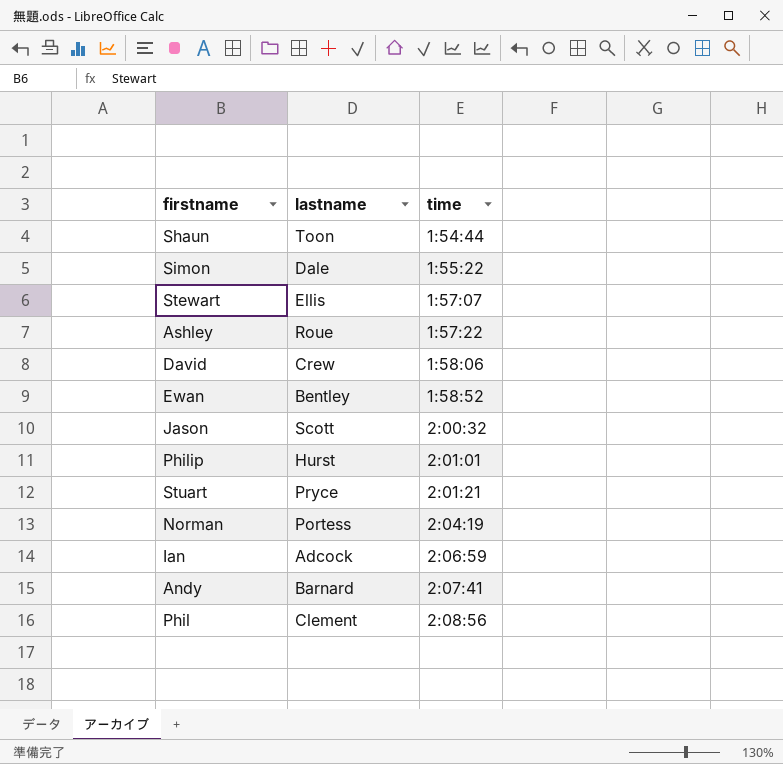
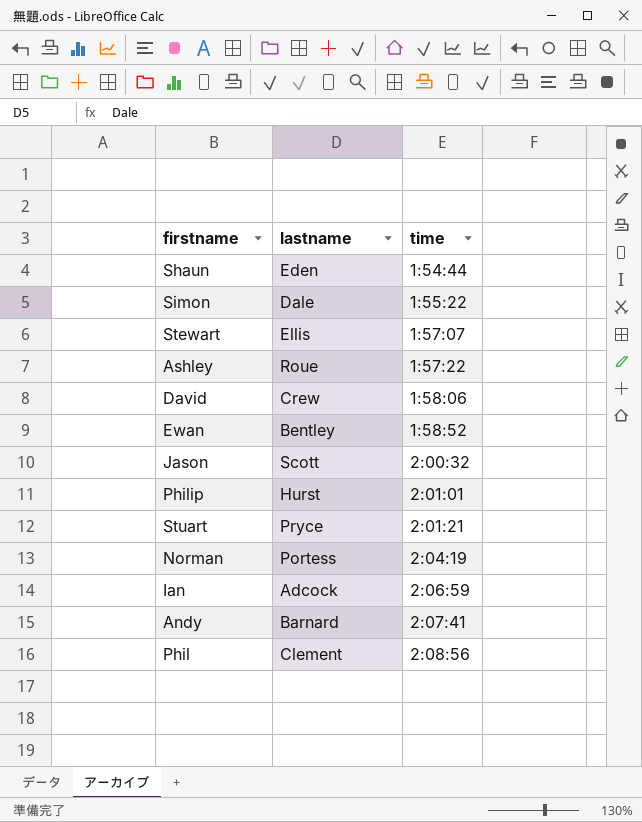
Shaun | lastname: Toon -> Eden

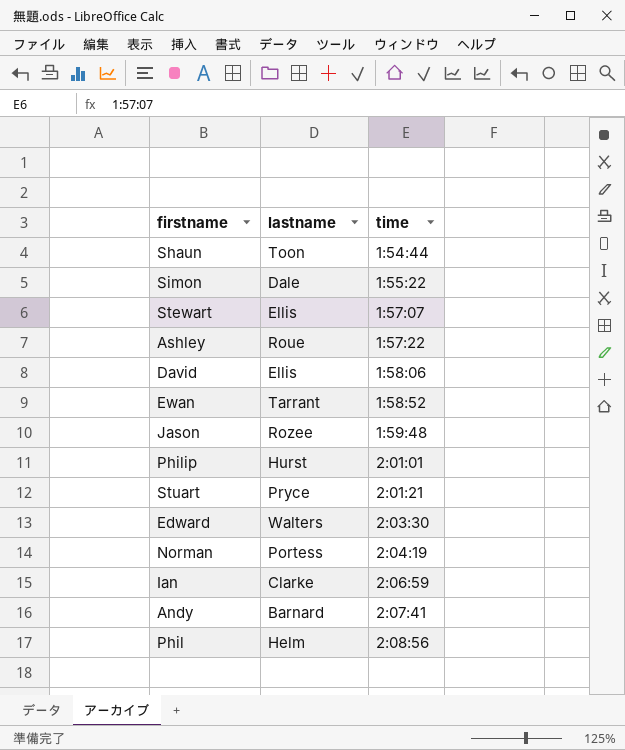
Shaun | lastname: Eden -> Toon
David | lastname: Crew -> Ellis
Ewan | lastname: Bentley -> Tarrant
Jason | lastname: Scott -> Rozee
Jason | time: 2:00:32 -> 1:59:48
row Edward: none -> Walters | 2:03:30
Ian | lastname: Adcock -> Clarke
Phil | lastname: Clement -> Helm

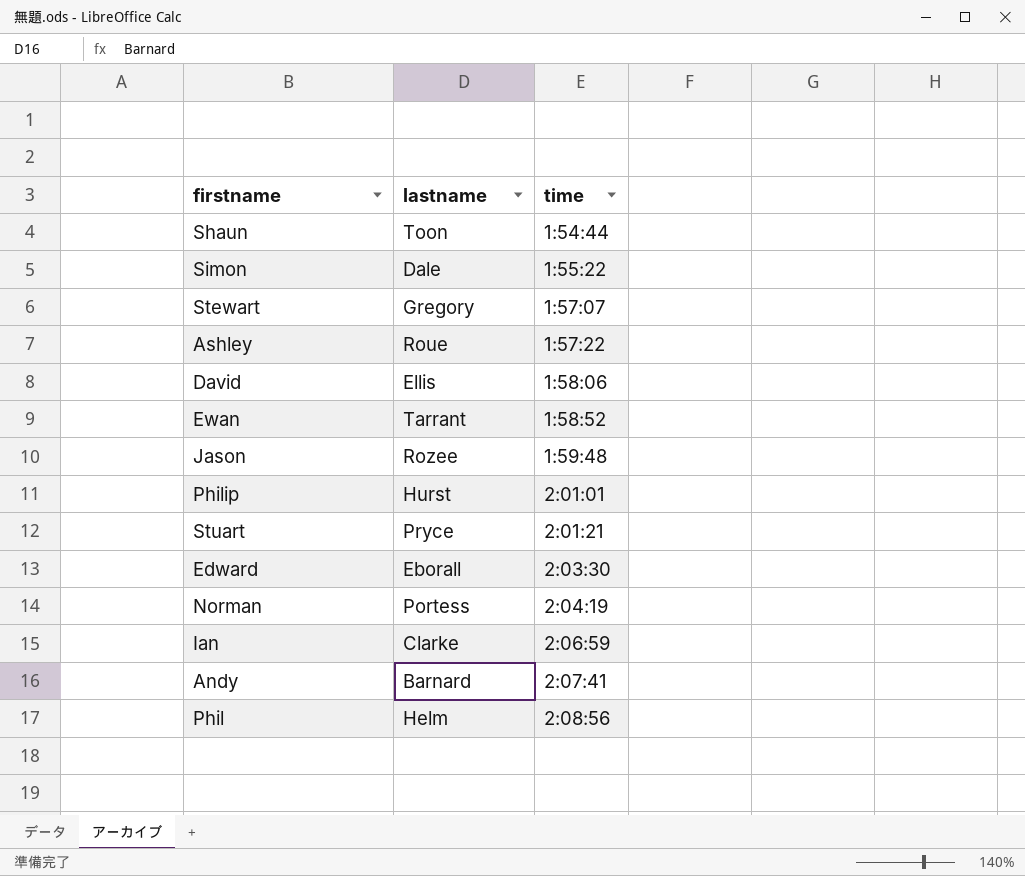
Stewart | lastname: Ellis -> Gregory
Edward | lastname: Walters -> Eborall

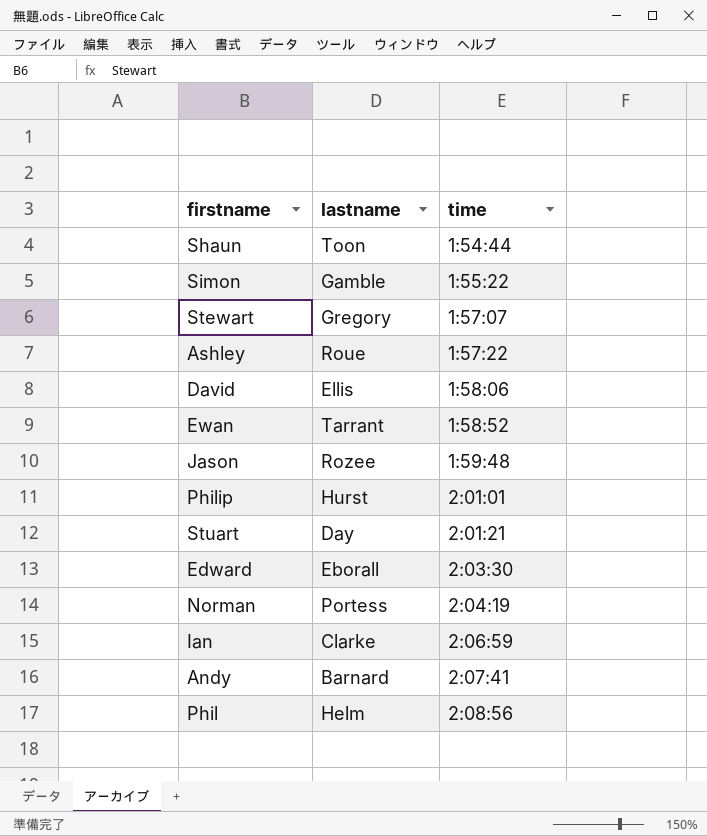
Simon | lastname: Dale -> Gamble
Stuart | lastname: Pryce -> Day

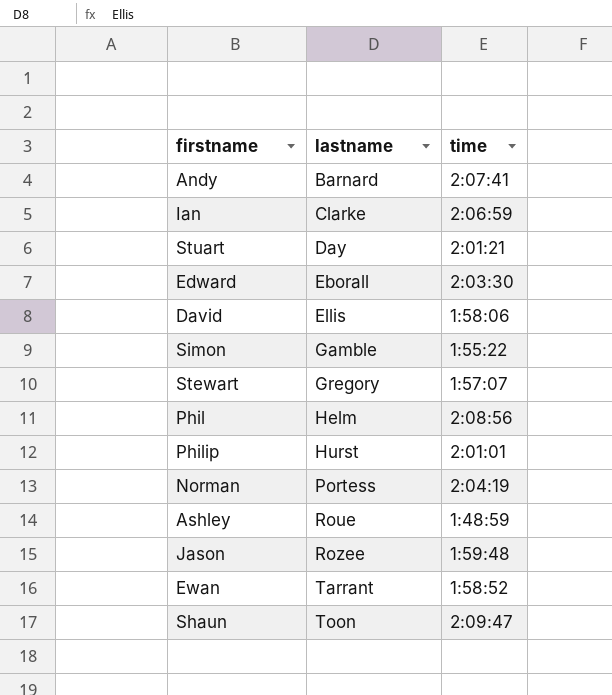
row order: time ascending -> lastname ascending
Ashley | time: 1:57:22 -> 1:48:59
Shaun | time: 1:54:44 -> 2:09:47

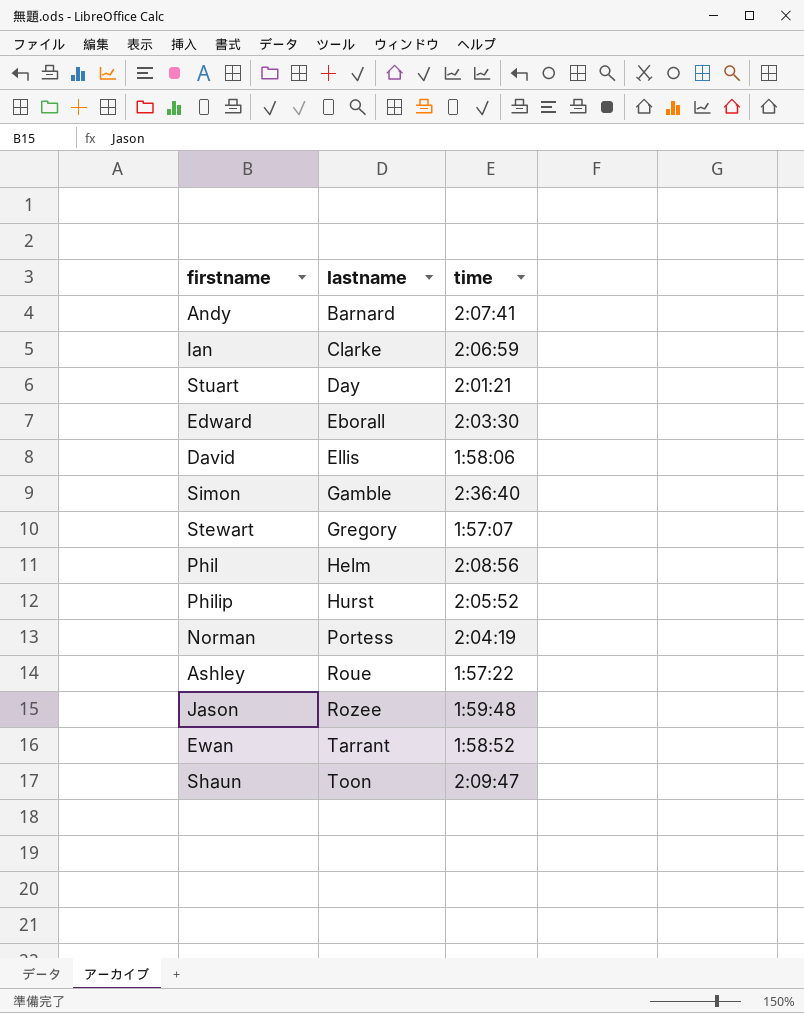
Simon | time: 1:55:22 -> 2:36:40
Philip | time: 2:01:01 -> 2:05:52
Ashley | time: 1:48:59 -> 1:57:22

